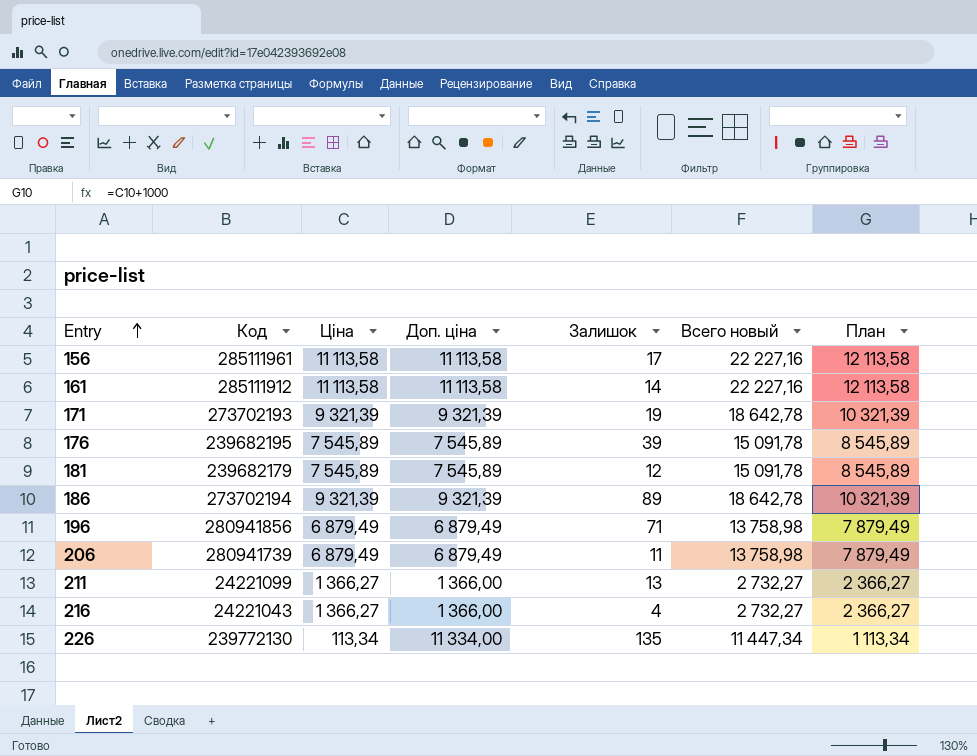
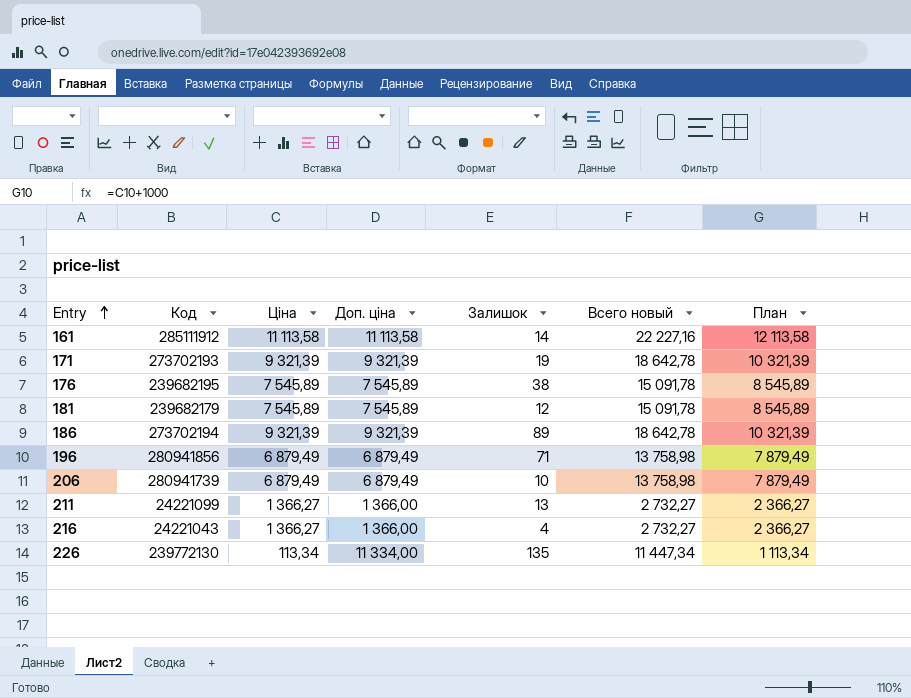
row 156: 285111961 | 11 113,58 | 11 113,58 | 17 | 22 227,16 | 12 113,58 -> none
176 | Залишок: 39 -> 38
206 | Залишок: 11 -> 10

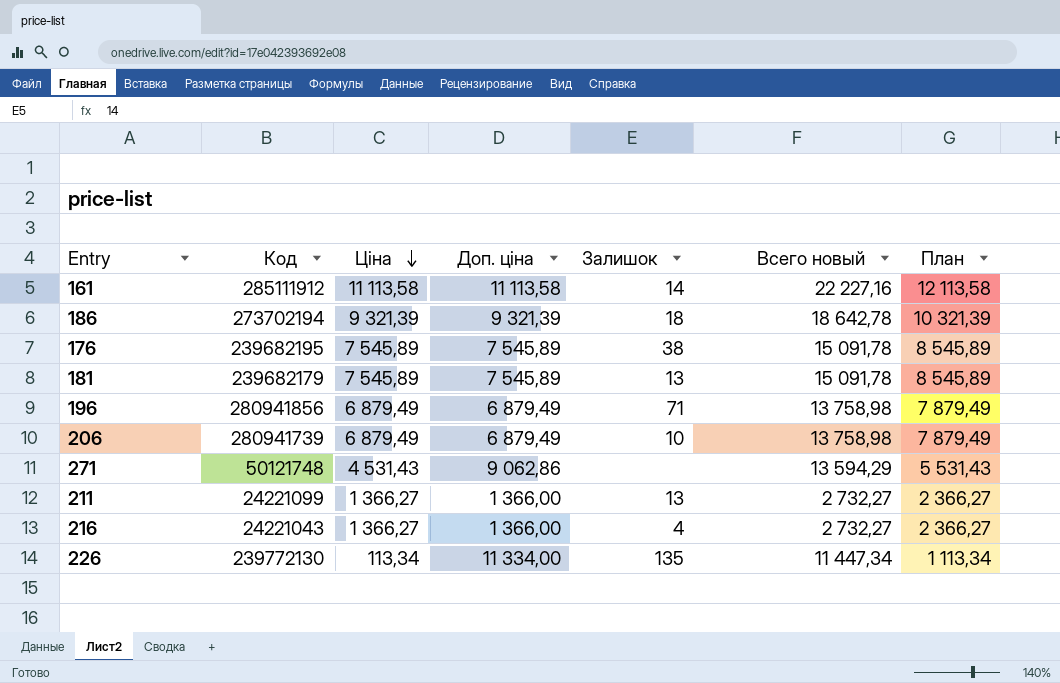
row order: Entry ascending -> Ціна descending
row 171: 273702193 | 9 321,39 | 9 321,39 | 19 | 18 642,78 | 10 321,39 -> none
186 | Залишок: 89 -> 18
181 | Залишок: 12 -> 13
row 271: none -> 50121748 | 4 531,43 | 9 062,86 | none | 13 594,29 | 5 531,43

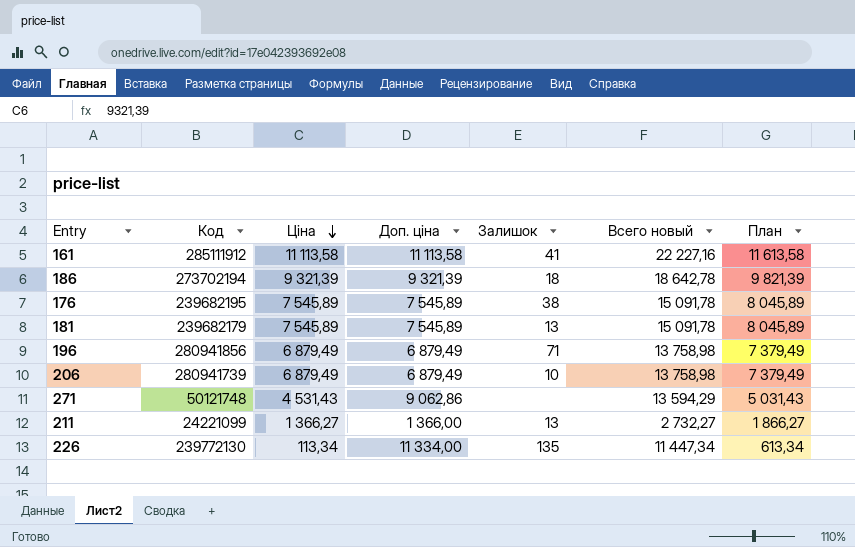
column План | formula: [Ціна] + 1000 -> [Ціна] + 500
row 216: 24221043 | 1 366,27 | 1 366,00 | 4 | 2 732,27 | 2 366,27 -> none
161 | Залишок: 14 -> 41

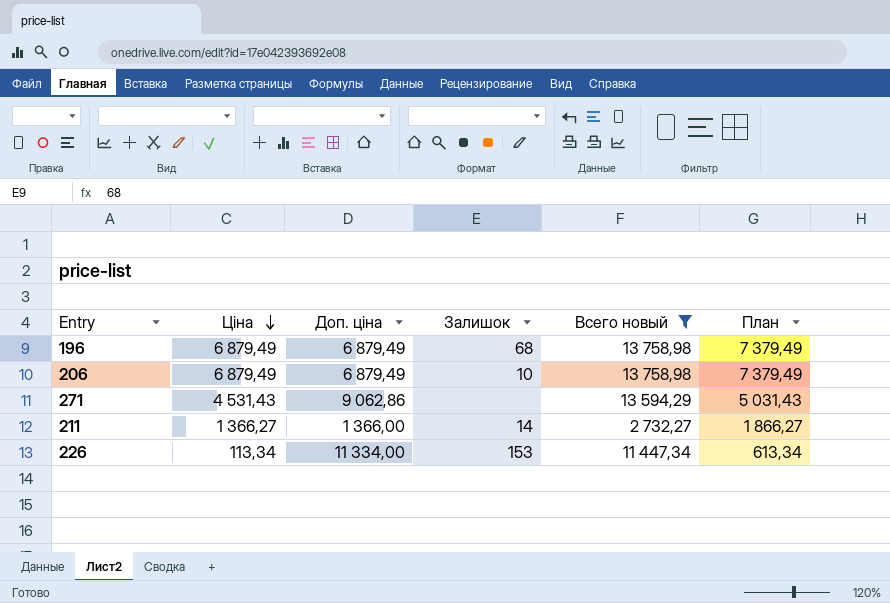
filter: none -> Всего новый <= 13 758,98
column Код | position: 2 -> none
196 | Залишок: 71 -> 68
211 | Залишок: 13 -> 14
226 | Залишок: 135 -> 153

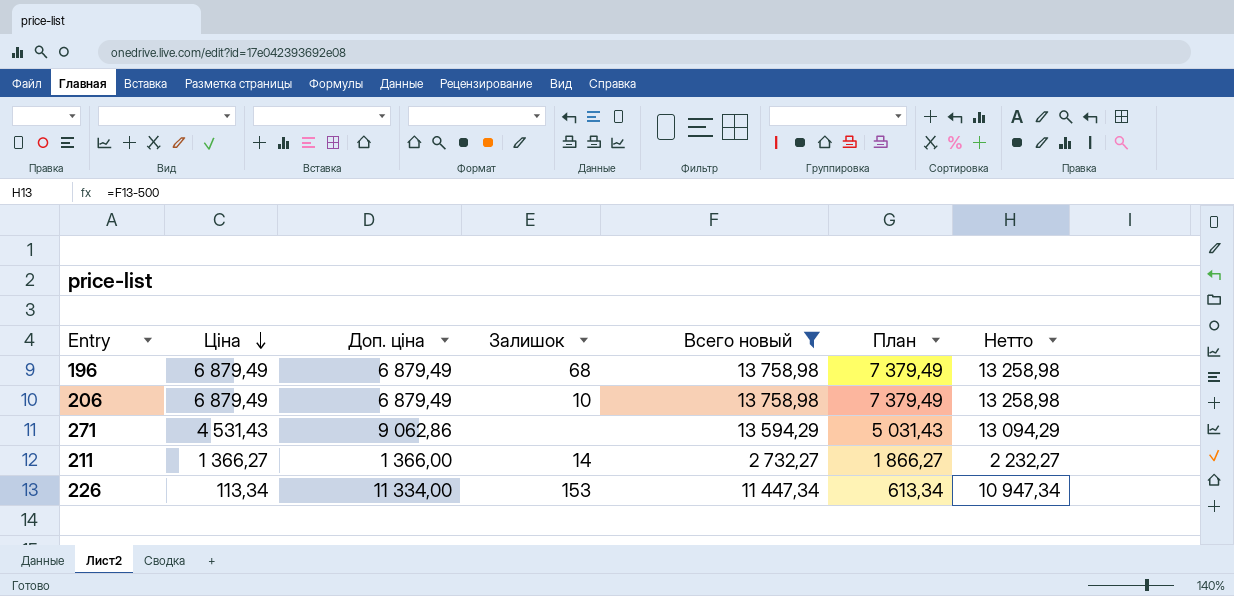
column Нетто | formula: none -> [Всего новый] - 500

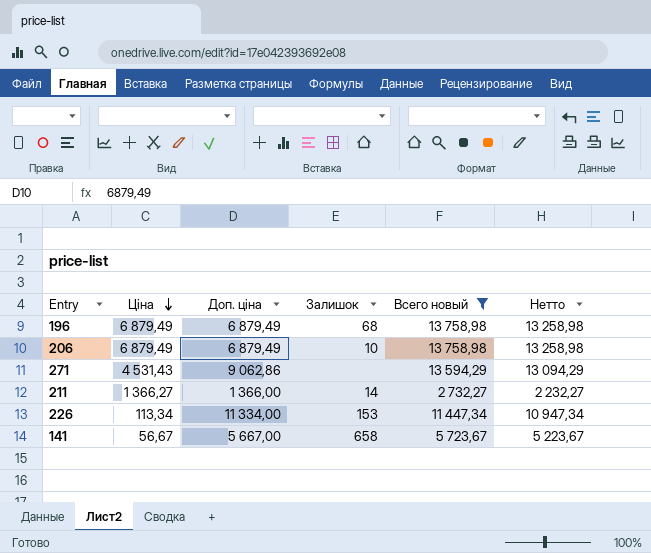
column План | formula: [Ціна] + 500 -> none
row 141: none -> 56,67 | 5 667,00 | 658 | 5 723,67 | 5 223,67

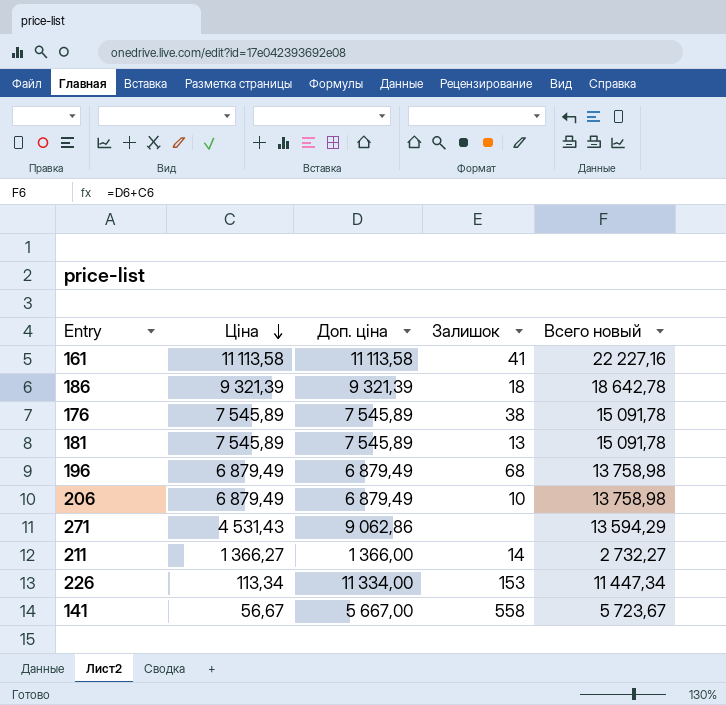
filter: Всего новый <= 13 758,98 -> none
column Нетто | formula: [Всего новый] - 500 -> none
141 | Залишок: 658 -> 558

